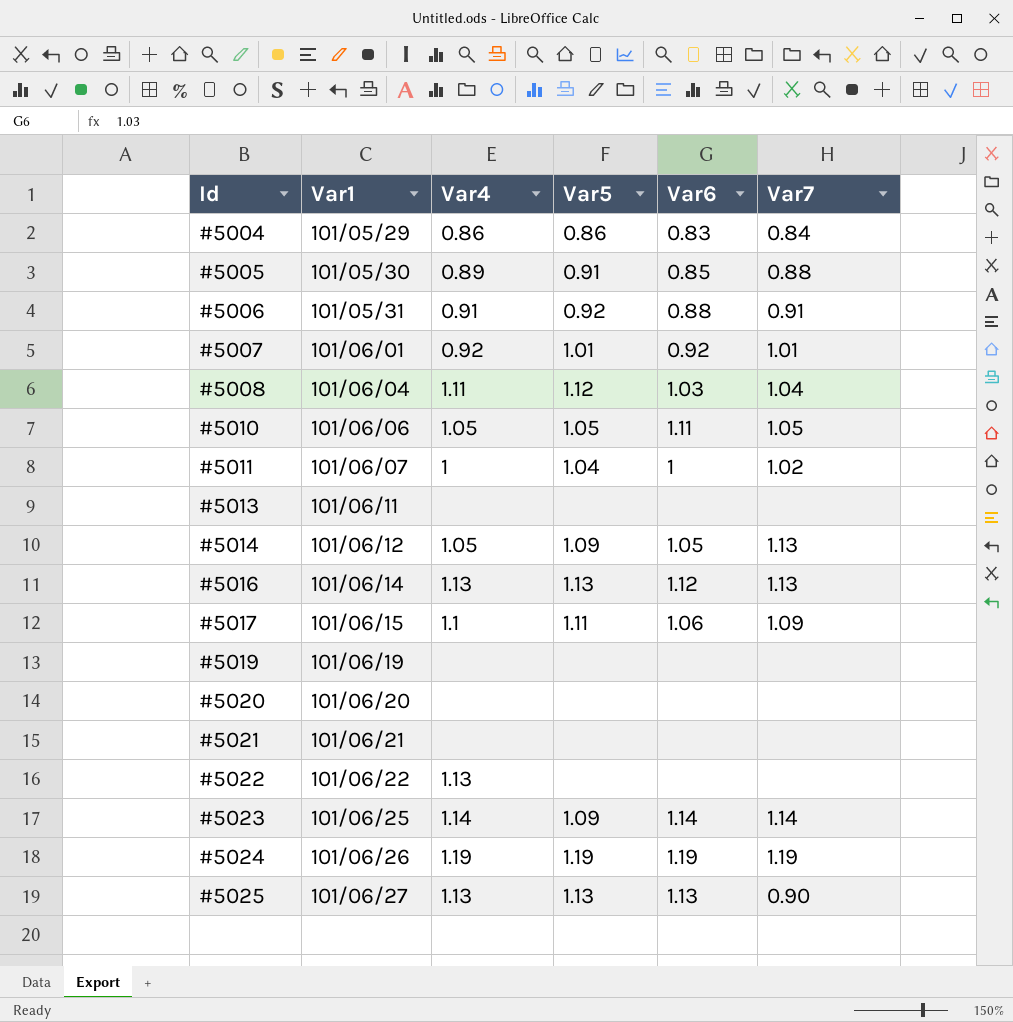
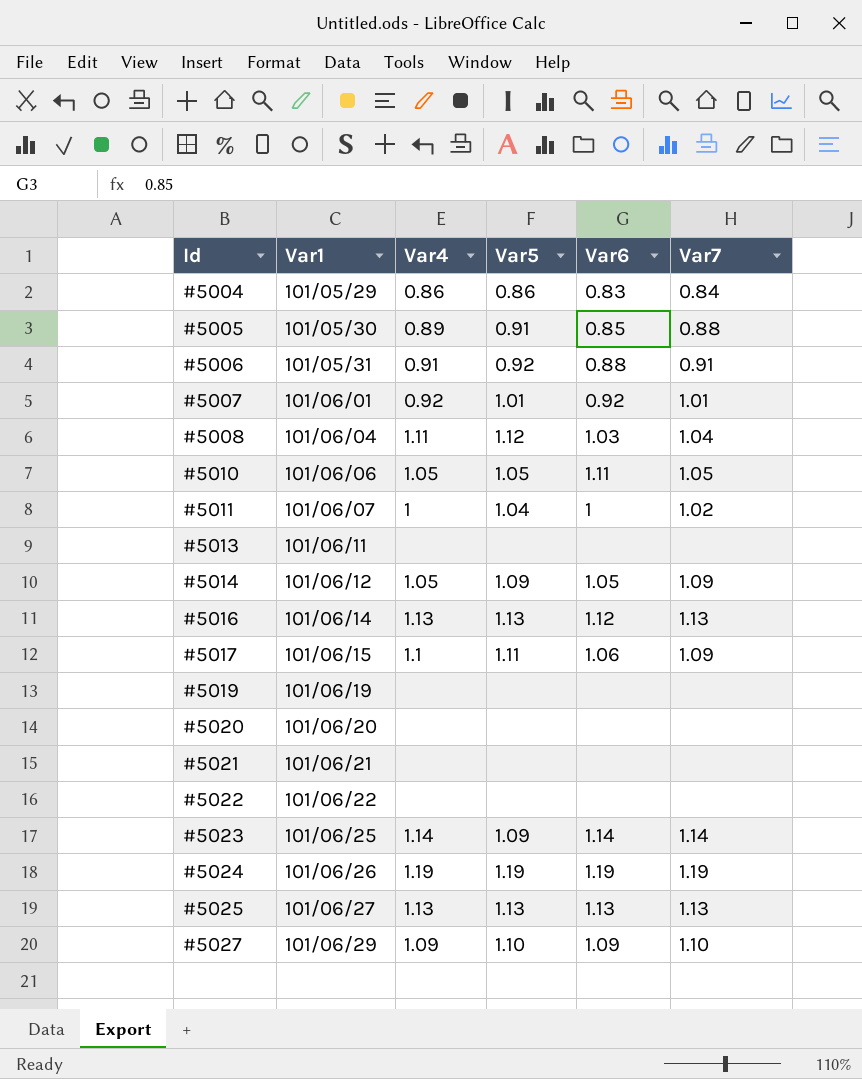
#5014 | Var7: 1.13 -> 1.09
#5022 | Var4: 1.13 -> none
#5025 | Var7: 0.90 -> 1.13
row #5027: none -> 101/06/29 | 1.09 | 1.10 | 1.09 | 1.10

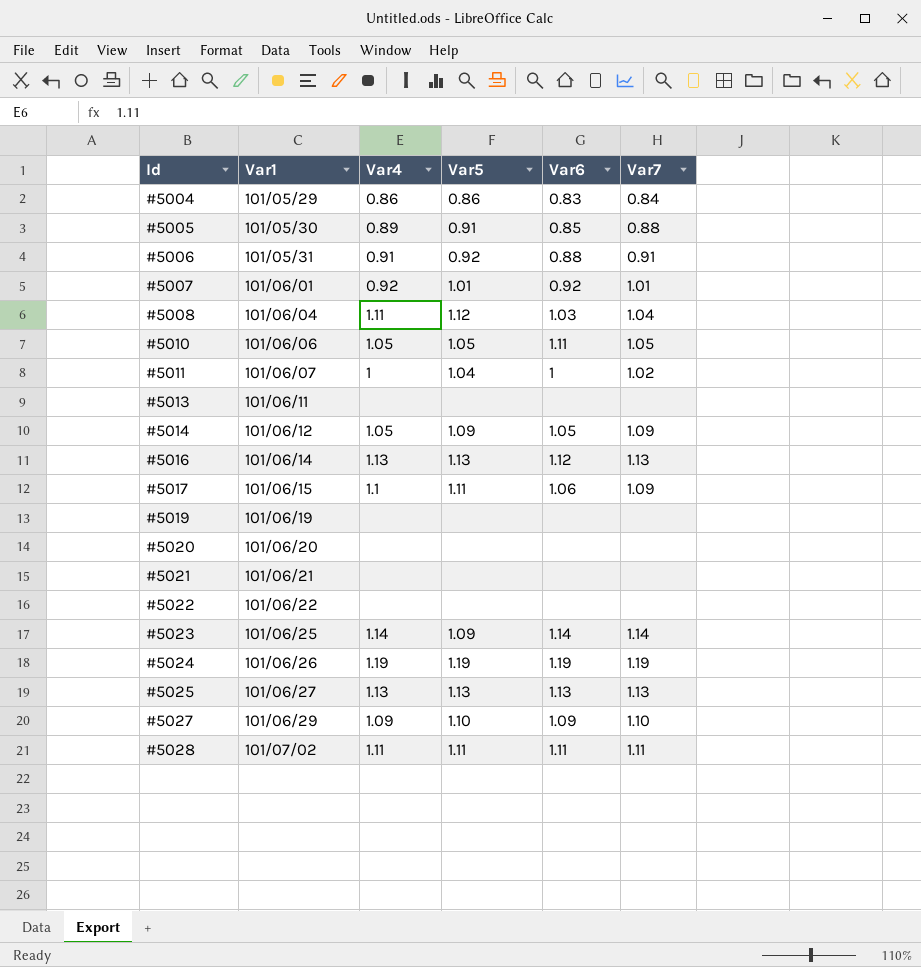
row #5028: none -> 101/07/02 | 1.11 | 1.11 | 1.11 | 1.11

